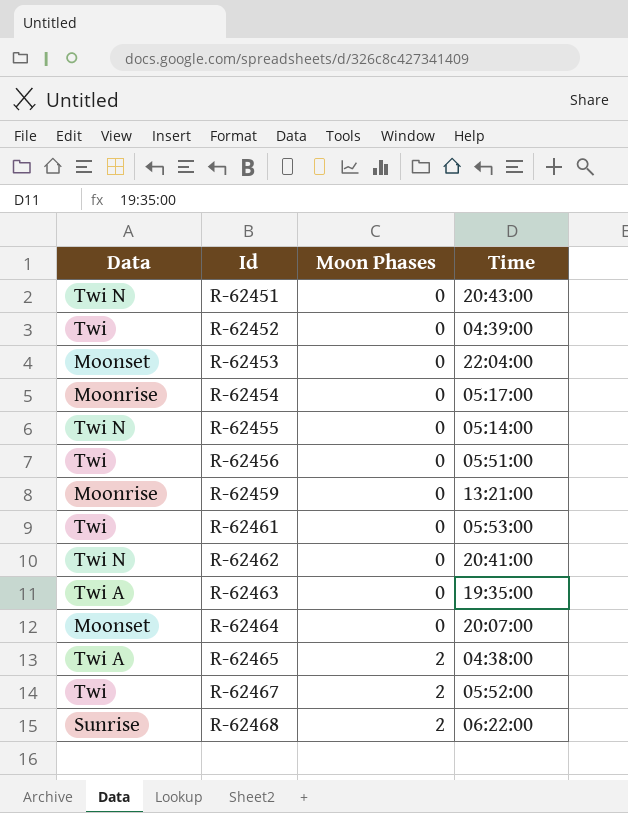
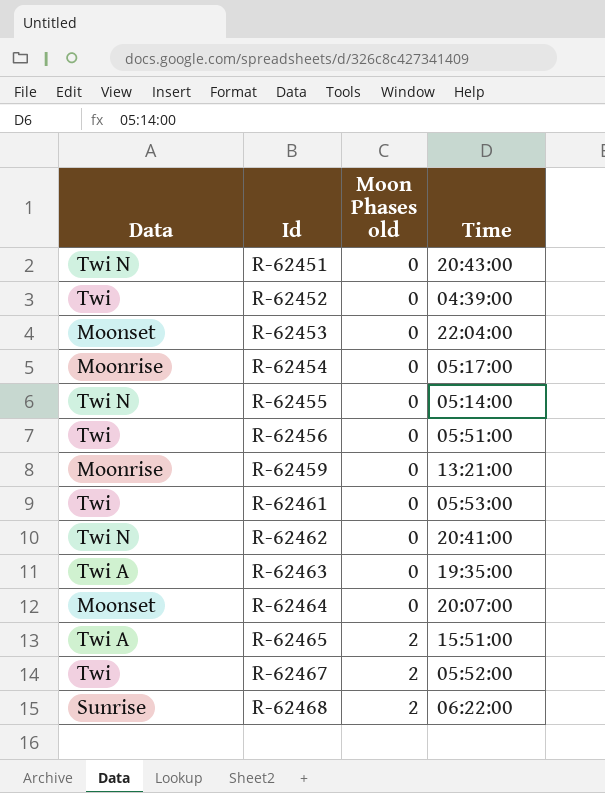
column name: Moon Phases -> Moon Phases old
R-62465 | Time: 04:38:00 -> 15:51:00

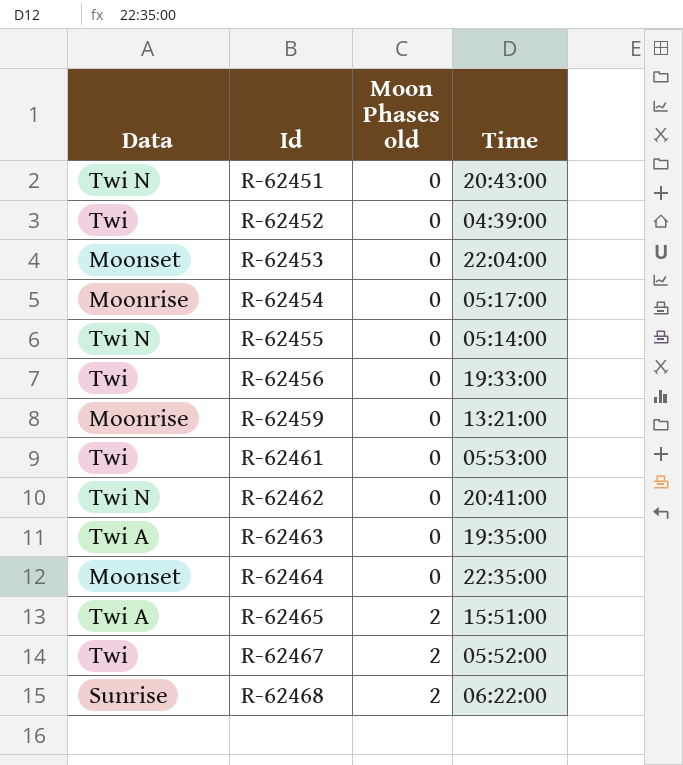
R-62456 | Time: 05:51:00 -> 19:33:00
R-62464 | Time: 20:07:00 -> 22:35:00

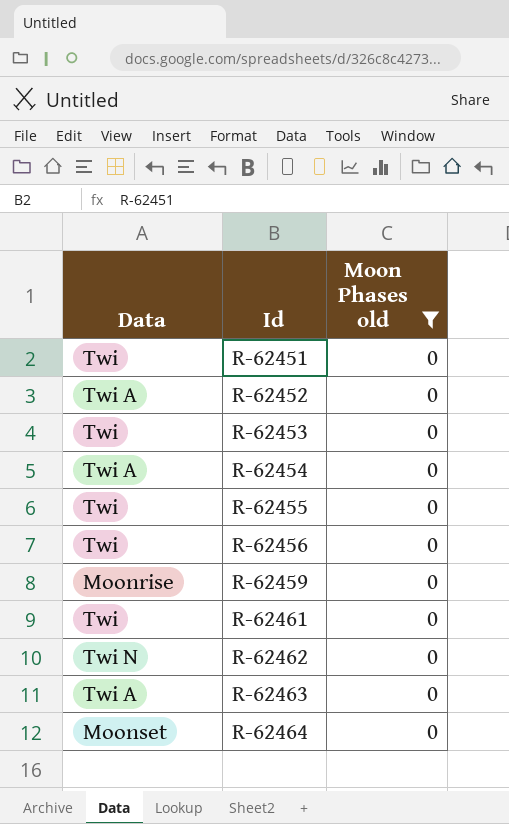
filter: none -> Moon Phases old = 0
column Time | position: 4 -> none
R-62451 | Data: Twi N -> Twi
R-62452 | Data: Twi -> Twi A
R-62453 | Data: Moonset -> Twi
R-62454 | Data: Moonrise -> Twi A
R-62455 | Data: Twi N -> Twi

